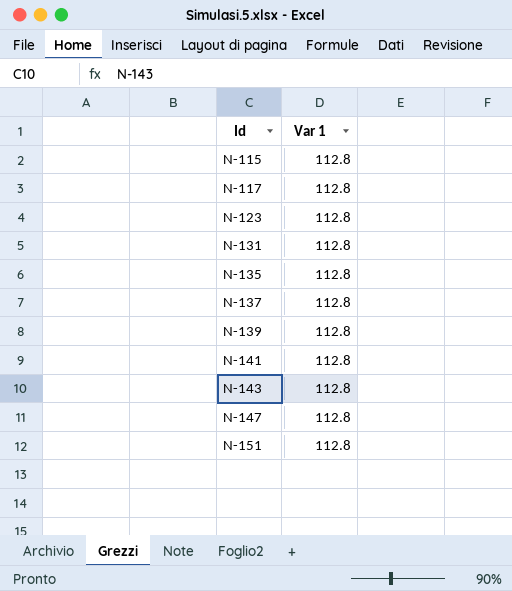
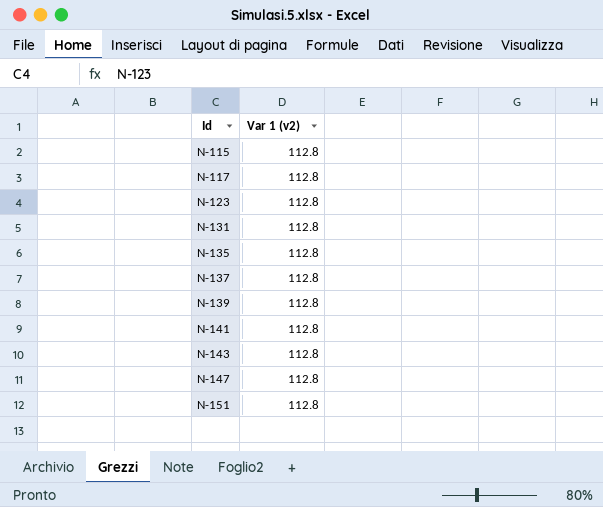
column name: Var 1 -> Var 1 (v2)

